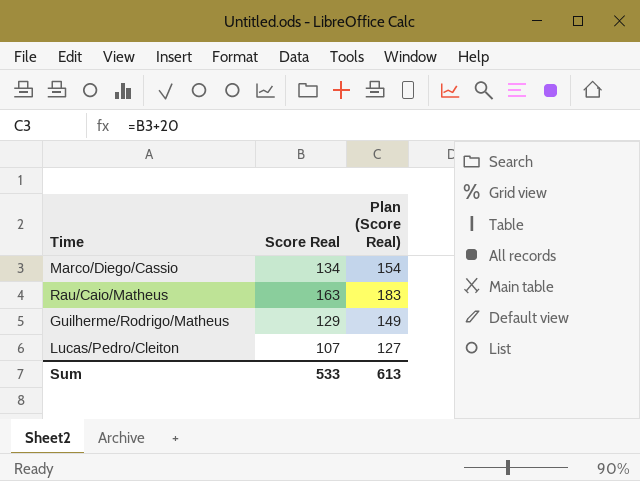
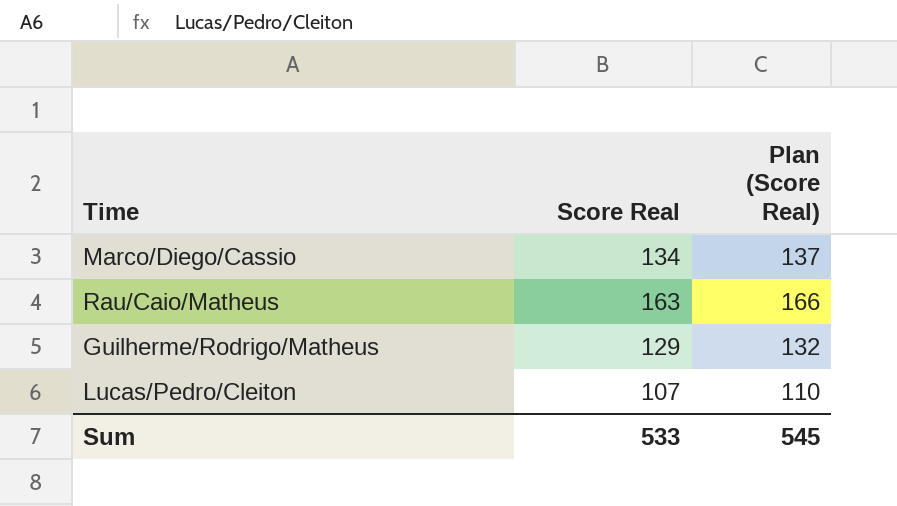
column Plan (Score Real) | formula: [Score Real] + 20 -> [Score Real] + 3
Sum | Plan (Score Real): 613 -> 545

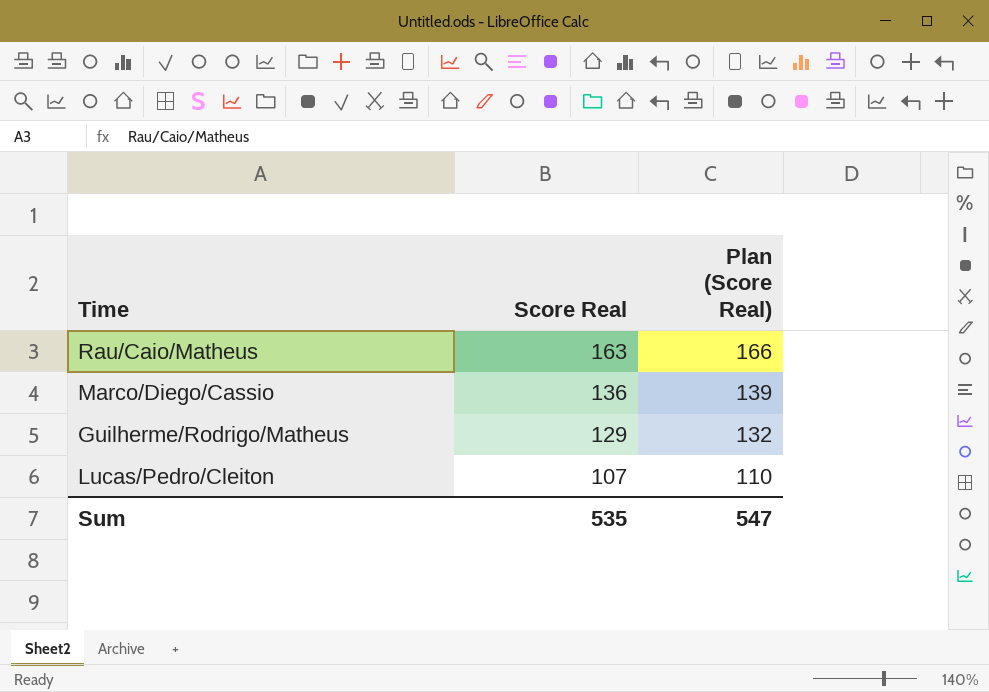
row order: none -> Score Real descending
Marco/Diego/Cassio | Score Real: 134 -> 136
Marco/Diego/Cassio | Plan (Score Real): 137 -> 139
Sum | Score Real: 533 -> 535
Sum | Plan (Score Real): 545 -> 547

